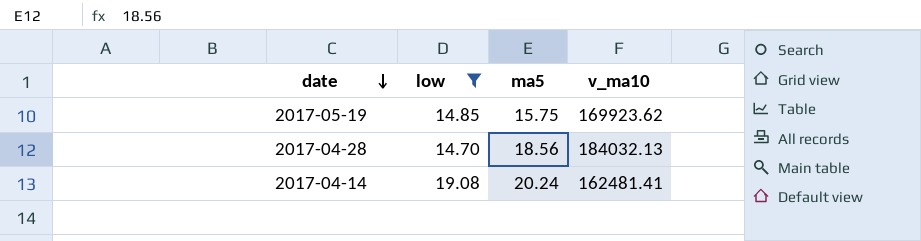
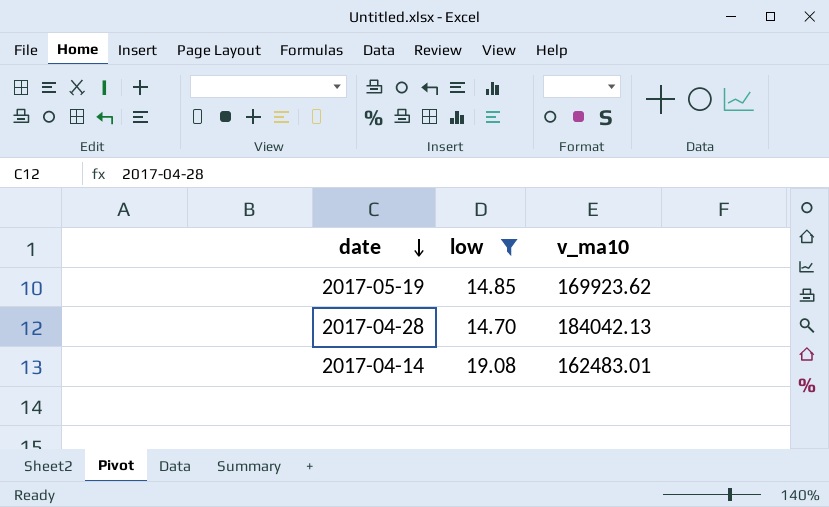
column ma5 | position: 3 -> none
2017-04-28 | v_ma10: 184032.13 -> 184042.13
2017-04-14 | v_ma10: 162481.41 -> 162483.01

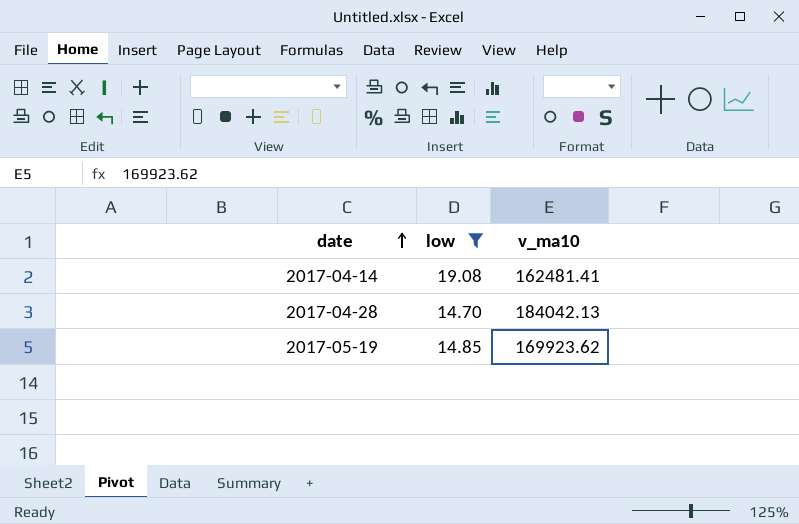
row order: date descending -> date ascending
2017-04-14 | v_ma10: 162483.01 -> 162481.41

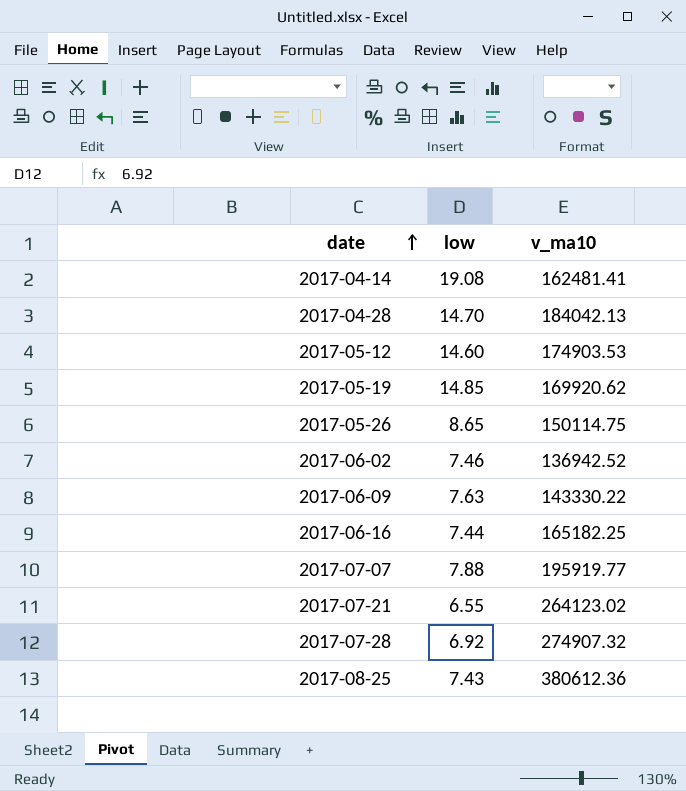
filter: low >= 14.70 -> none
2017-05-19 | v_ma10: 169923.62 -> 169920.62

